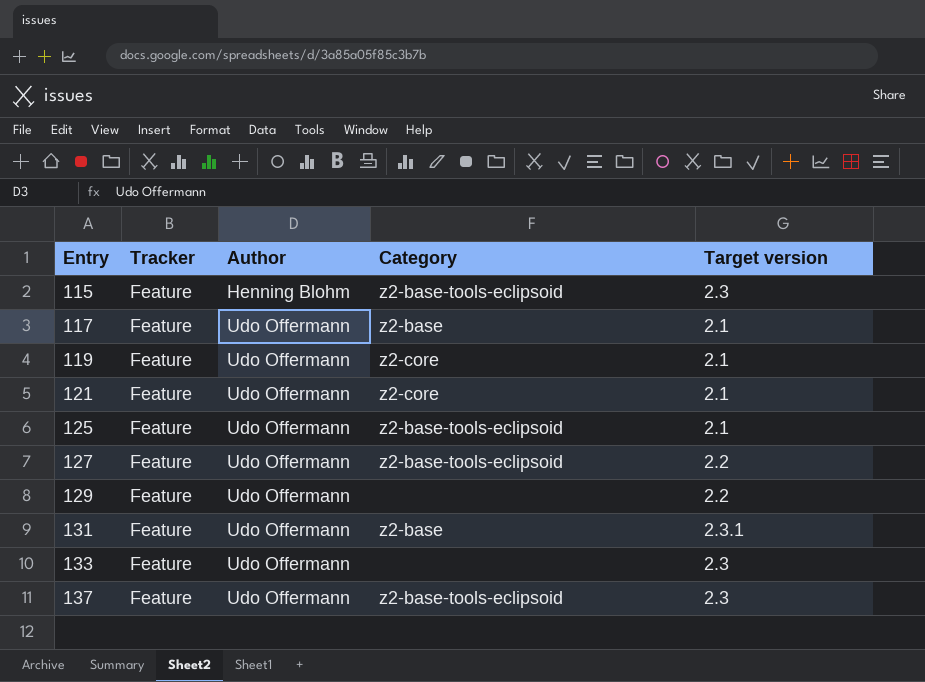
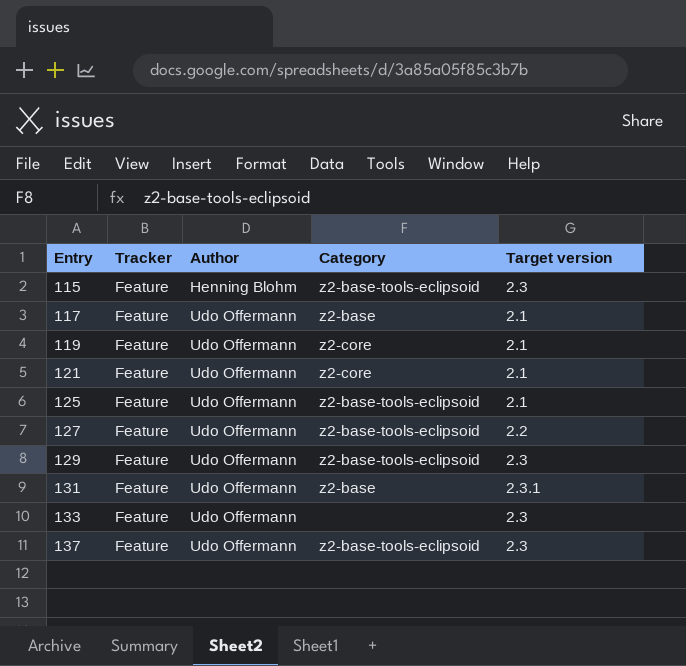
129 | Category: none -> z2-base-tools-eclipsoid
129 | Target version: 2.2 -> 2.3

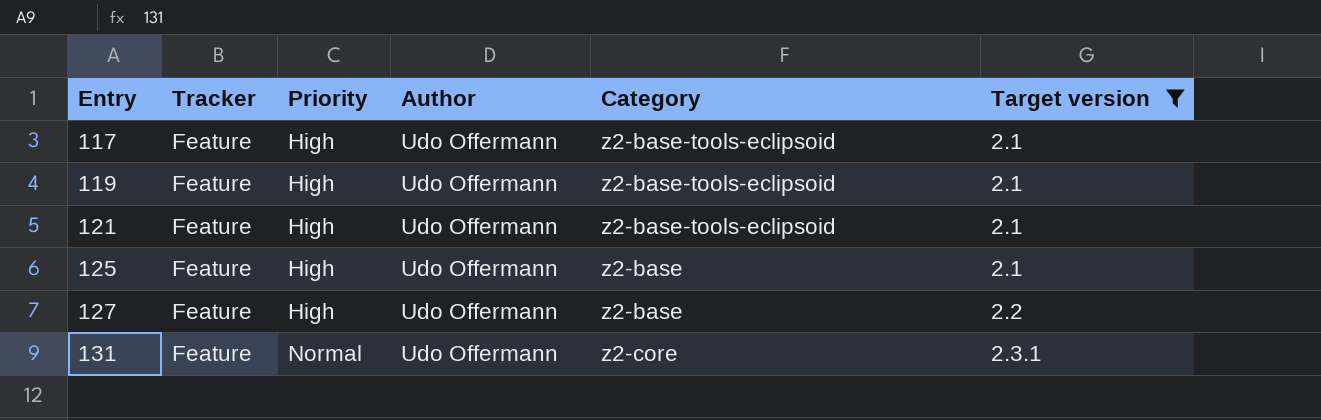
filter: none -> Target version != 2.3
column Priority | position: none -> 3
117 | Category: z2-base -> z2-base-tools-eclipsoid
119 | Category: z2-core -> z2-base-tools-eclipsoid
121 | Category: z2-core -> z2-base-tools-eclipsoid
125 | Category: z2-base-tools-eclipsoid -> z2-base
127 | Category: z2-base-tools-eclipsoid -> z2-base
131 | Category: z2-base -> z2-core

